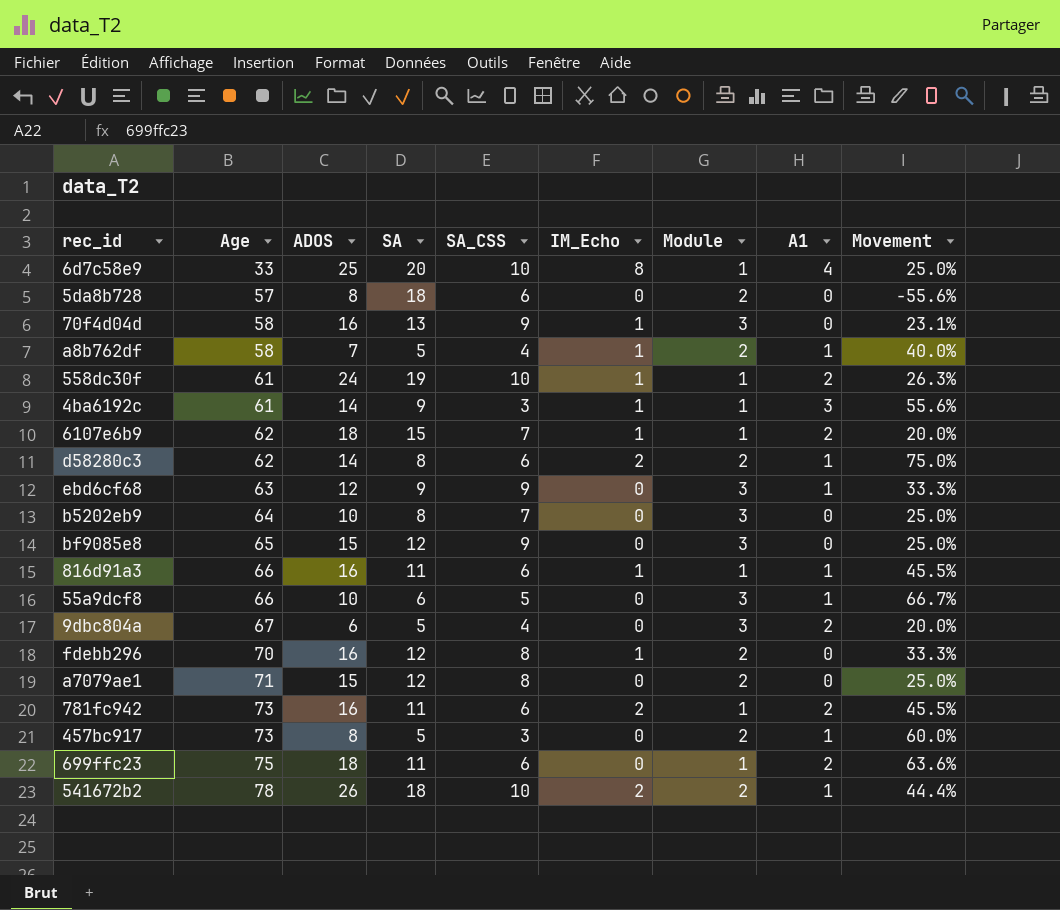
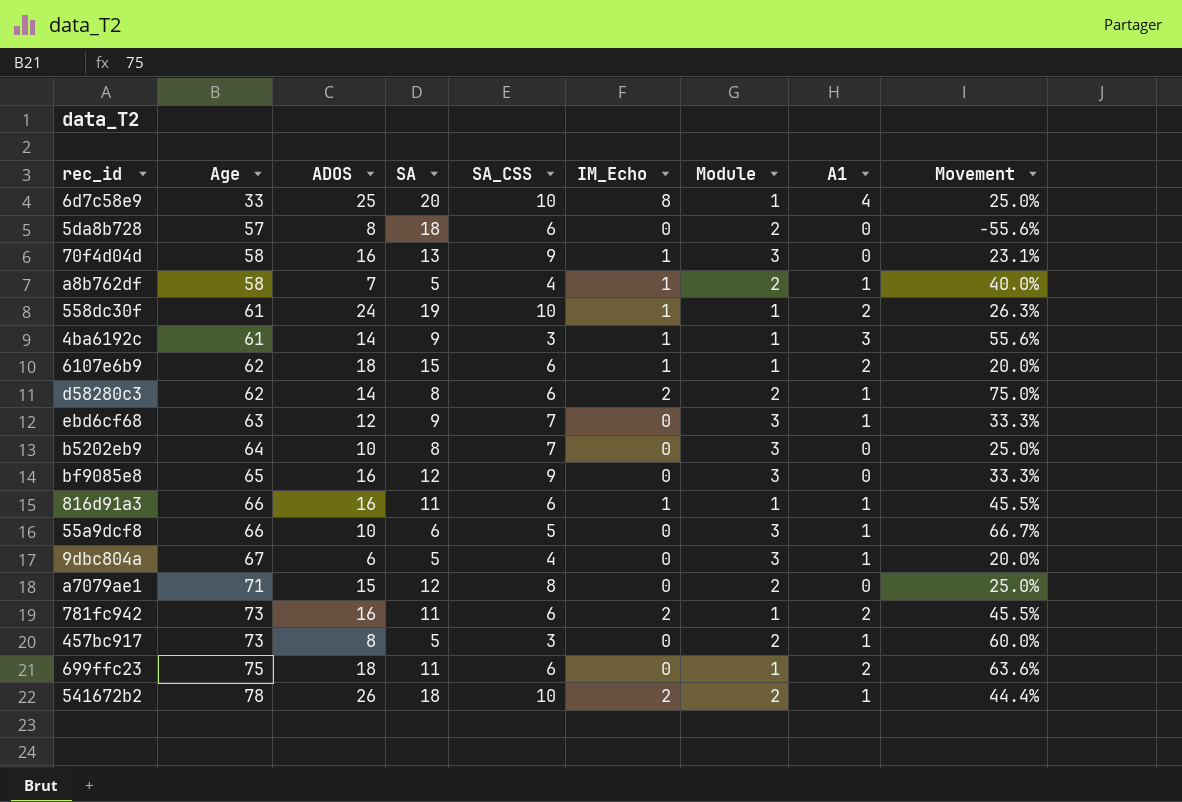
row fdebb296: 70 | 16 | 12 | 8 | 1 | 2 | 0 | 33.3% -> none
6107e6b9 | SA_CSS: 7 -> 6
ebd6cf68 | SA_CSS: 9 -> 7
bf9085e8 | ADOS: 15 -> 16
bf9085e8 | Movement: 25.0% -> 33.3%
9dbc804a | A1: 2 -> 1

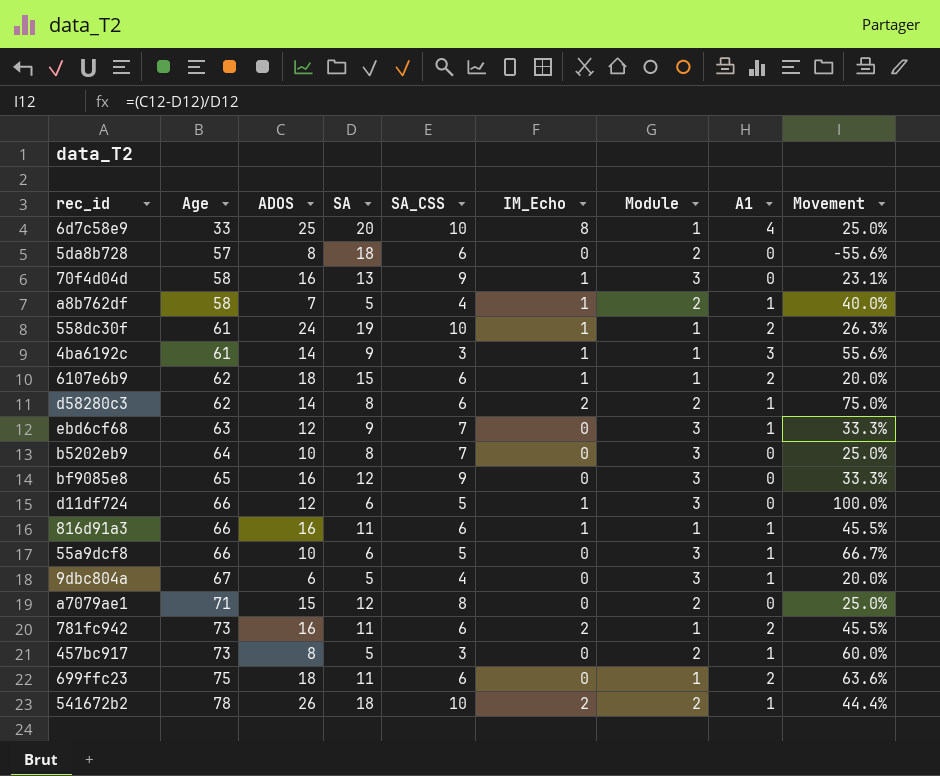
row d11df724: none -> 66 | 12 | 6 | 5 | 1 | 3 | 0 | 100.0%

